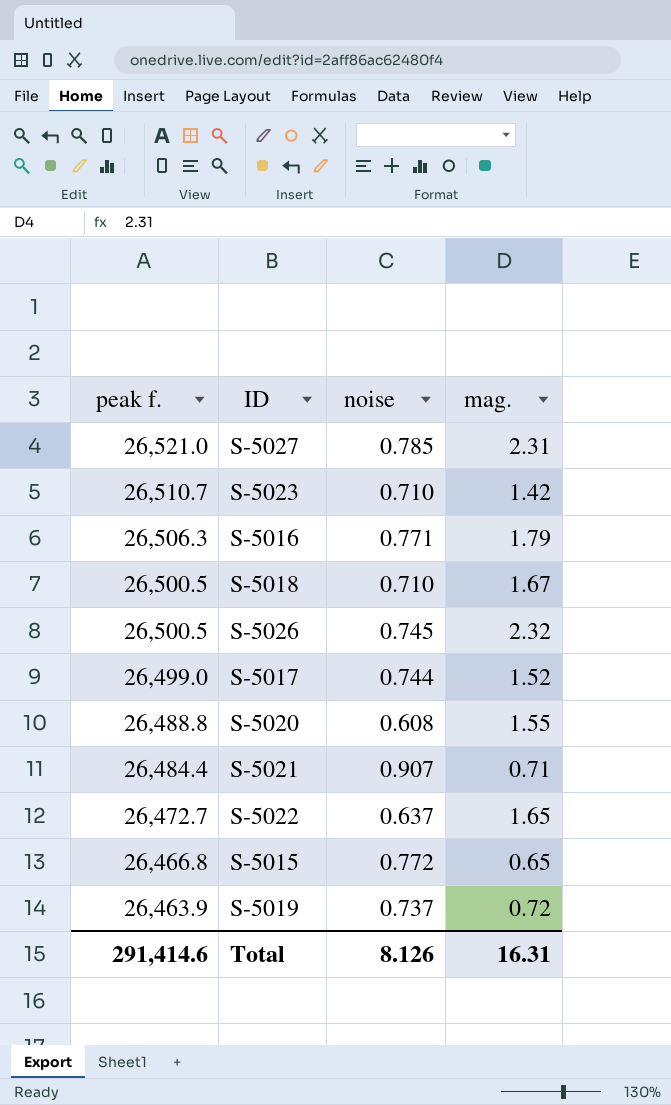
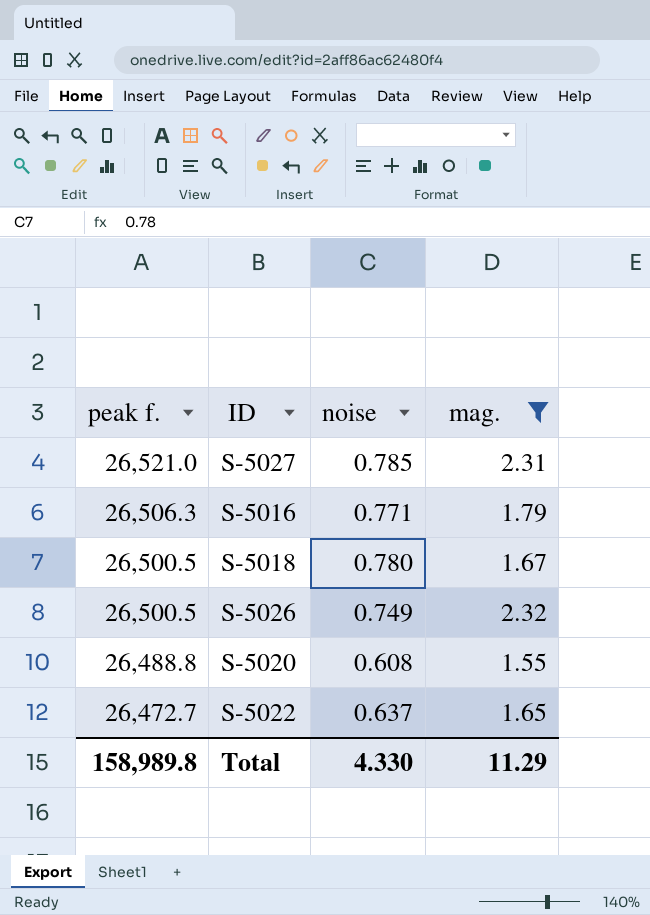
filter: none -> mag. >= 1.55
S-5018 | noise: 0.710 -> 0.780
S-5026 | noise: 0.745 -> 0.749
Total | peak f.: 291,414.6 -> 158,989.8
Total | noise: 8.126 -> 4.330
Total | mag.: 16.31 -> 11.29

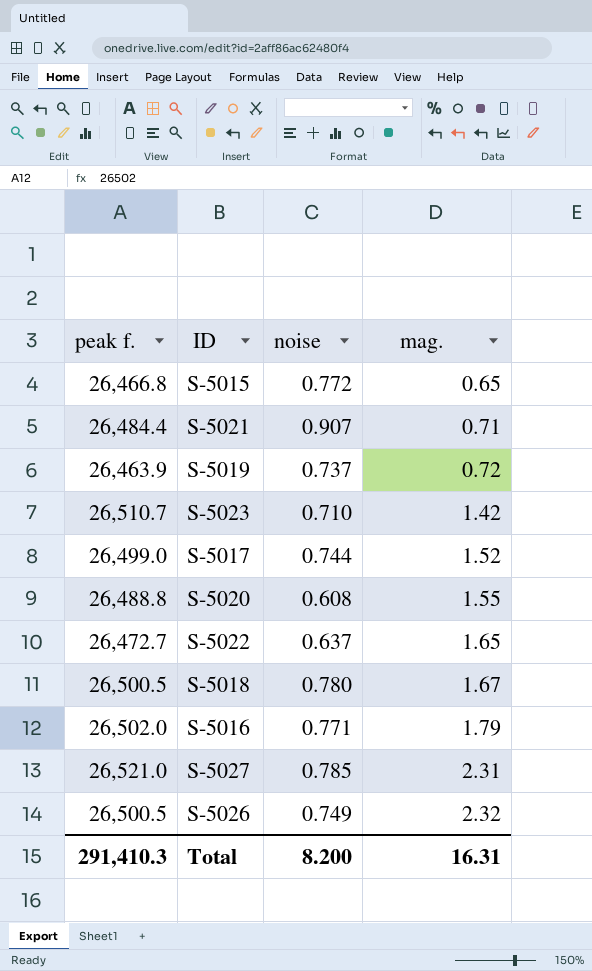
filter: mag. >= 1.55 -> none
row order: peak f. descending -> mag. ascending
S-5016 | peak f.: 26,506.3 -> 26,502.0
Total | peak f.: 158,989.8 -> 291,410.3
Total | noise: 4.330 -> 8.200
Total | mag.: 11.29 -> 16.31

